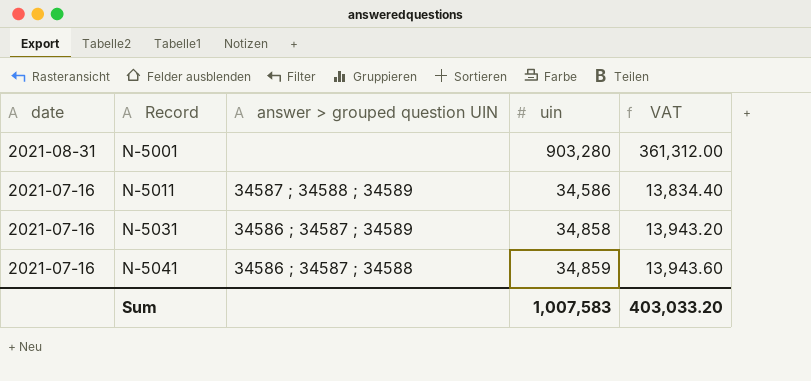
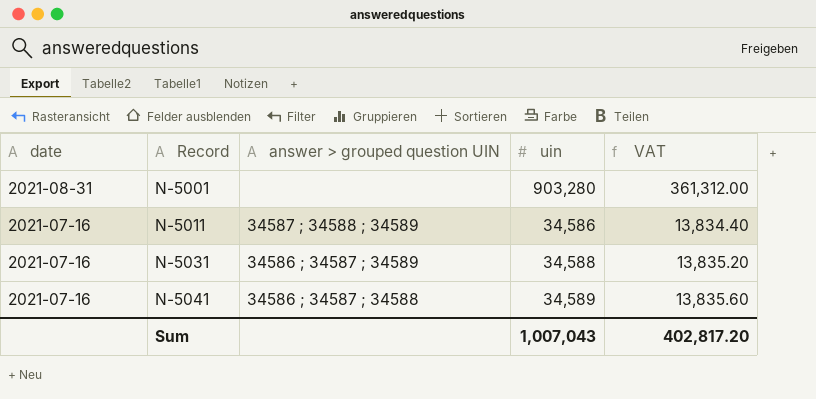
N-5031 | uin: 34,858 -> 34,588
N-5031 | VAT: 13,943.20 -> 13,835.20
N-5041 | uin: 34,859 -> 34,589
N-5041 | VAT: 13,943.60 -> 13,835.60
Sum | uin: 1,007,583 -> 1,007,043
Sum | VAT: 403,033.20 -> 402,817.20

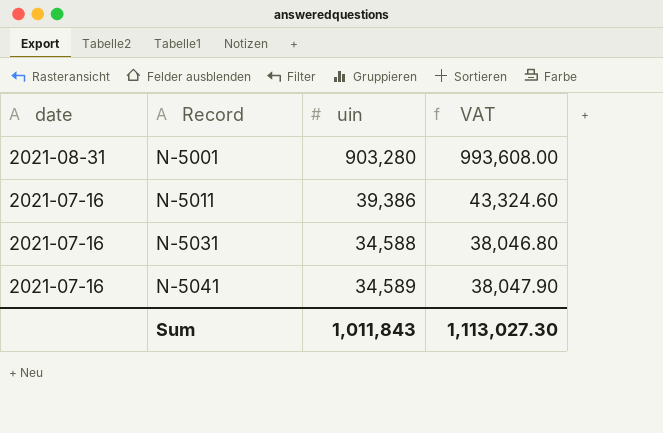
column answer > grouped question UIN | position: 3 -> none
column VAT | formula: [uin] * 0.4 -> [uin] * 1.1
N-5011 | uin: 34,586 -> 39,386
Sum | uin: 1,007,043 -> 1,011,843
Sum | VAT: 402,817.20 -> 1,113,027.30

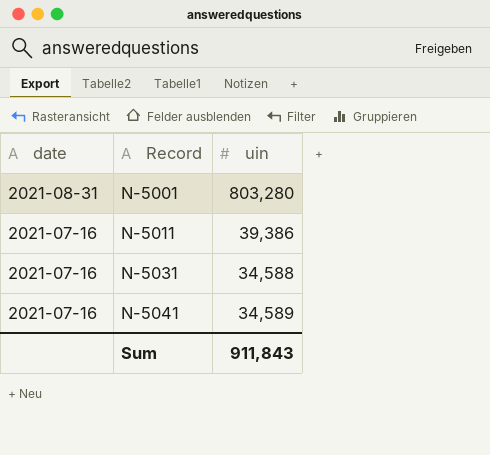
column VAT | formula: [uin] * 1.1 -> none
N-5001 | uin: 903,280 -> 803,280
Sum | uin: 1,011,843 -> 911,843

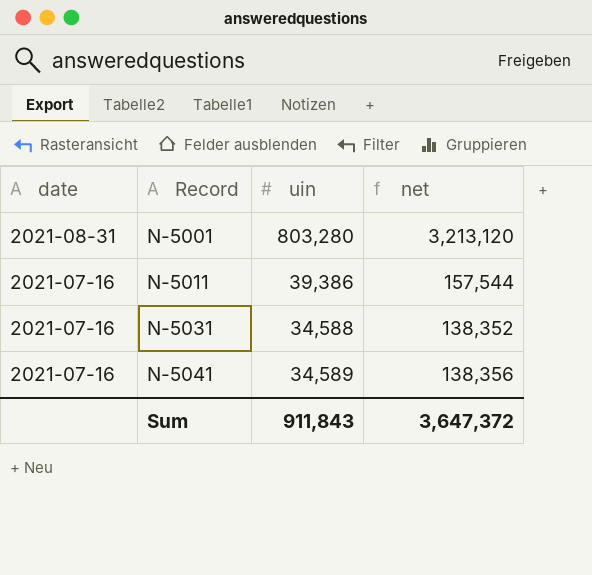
column net | formula: none -> [uin] * 4

